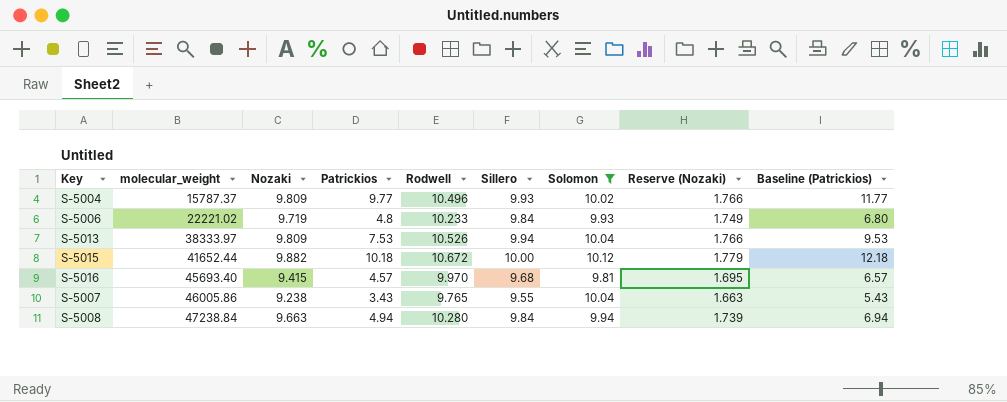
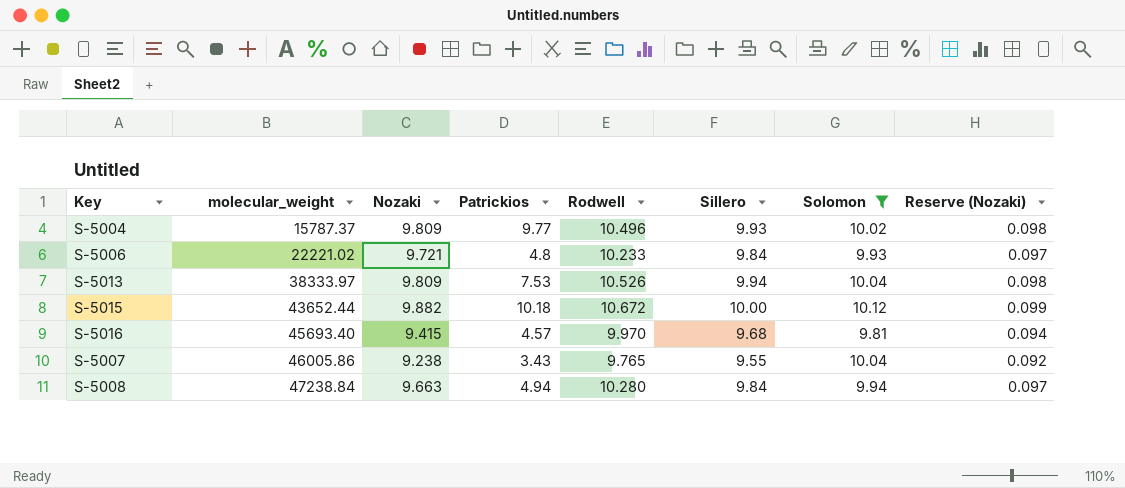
column Baseline (Patrickios) | formula: [Patrickios] + 2 -> none
column Reserve (Nozaki) | formula: [Nozaki] * 0.18 -> [Nozaki] * 0.01
S-5006 | Nozaki: 9.719 -> 9.721
S-5015 | molecular_weight: 41652.44 -> 43652.44

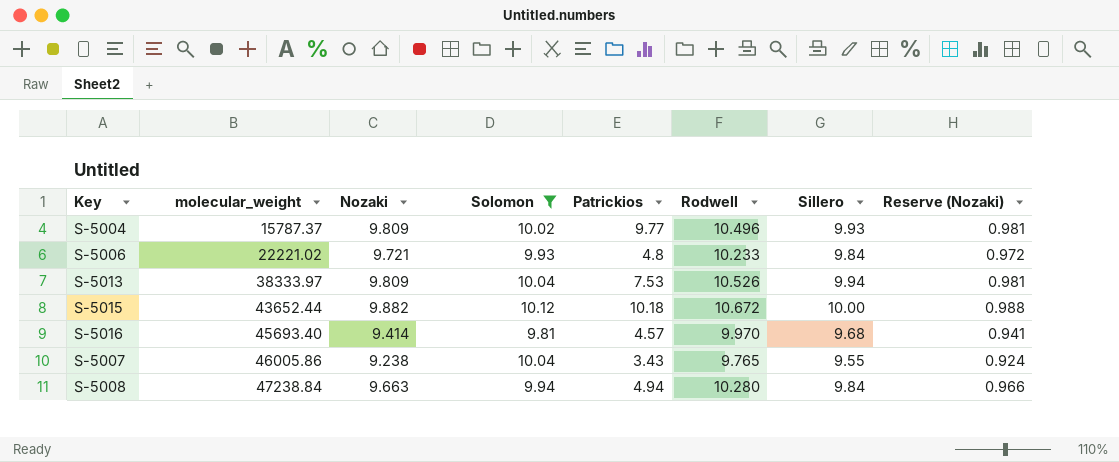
column Solomon | position: 7 -> 4
column Reserve (Nozaki) | formula: [Nozaki] * 0.01 -> [Nozaki] * 0.1
S-5016 | Nozaki: 9.415 -> 9.414

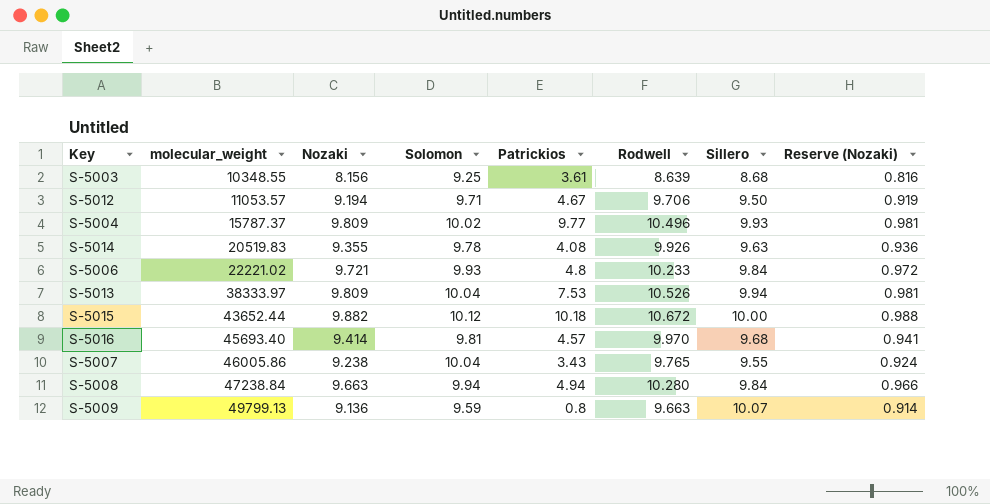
filter: Solomon >= 9.81 -> none

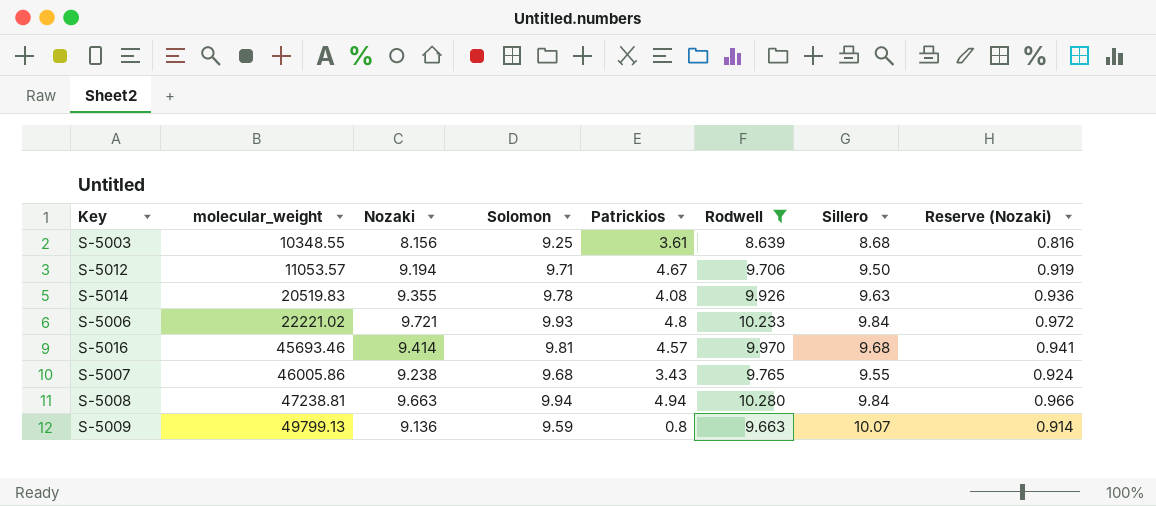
filter: none -> Rodwell <= 10.280
S-5016 | molecular_weight: 45693.40 -> 45693.46
S-5007 | Solomon: 10.04 -> 9.68
S-5008 | molecular_weight: 47238.84 -> 47238.81

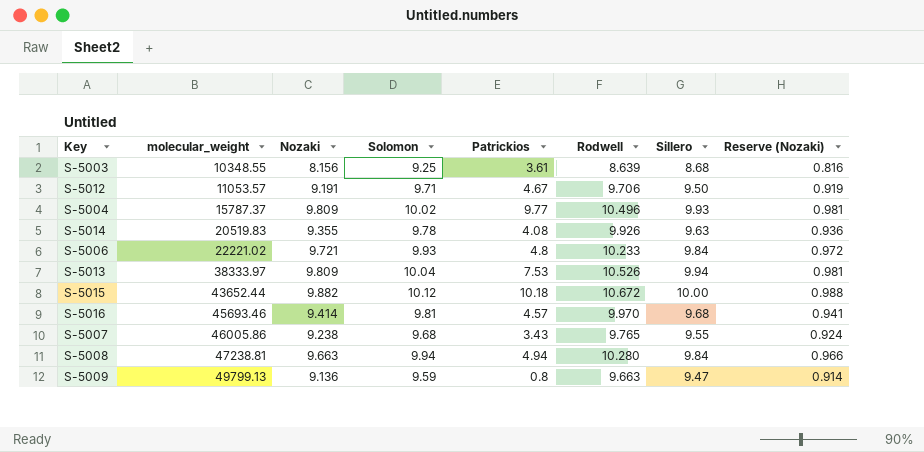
filter: Rodwell <= 10.280 -> none
S-5012 | Nozaki: 9.194 -> 9.191
S-5009 | Sillero: 10.07 -> 9.47

